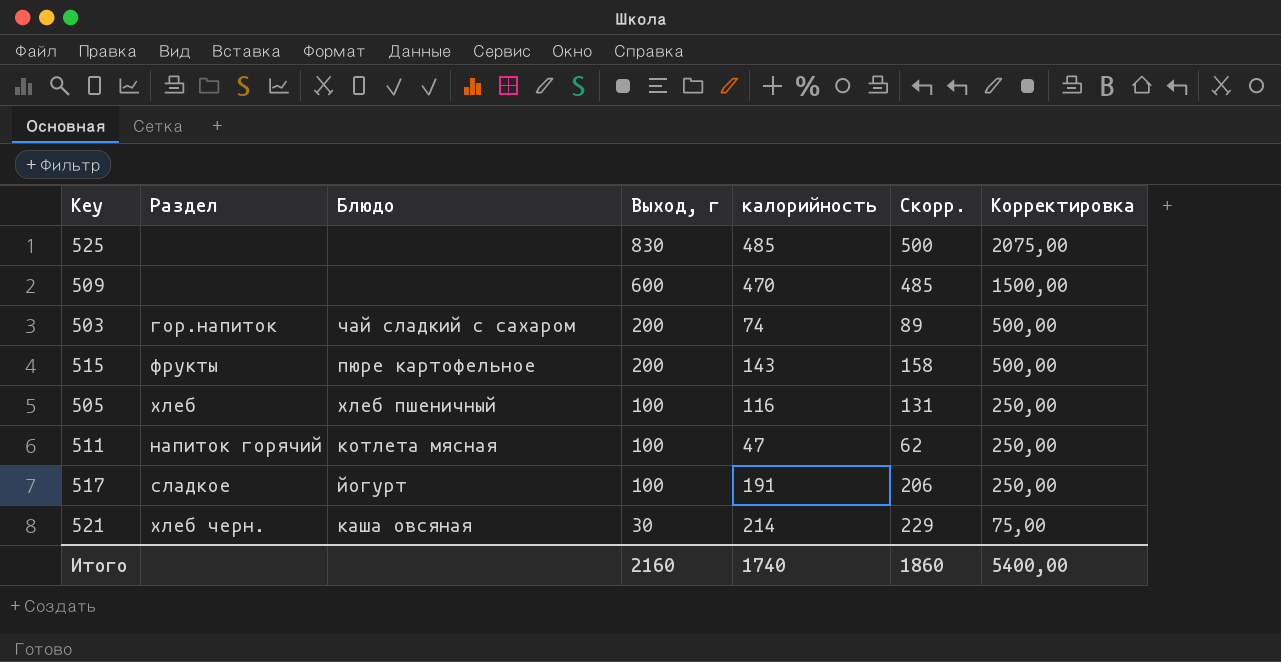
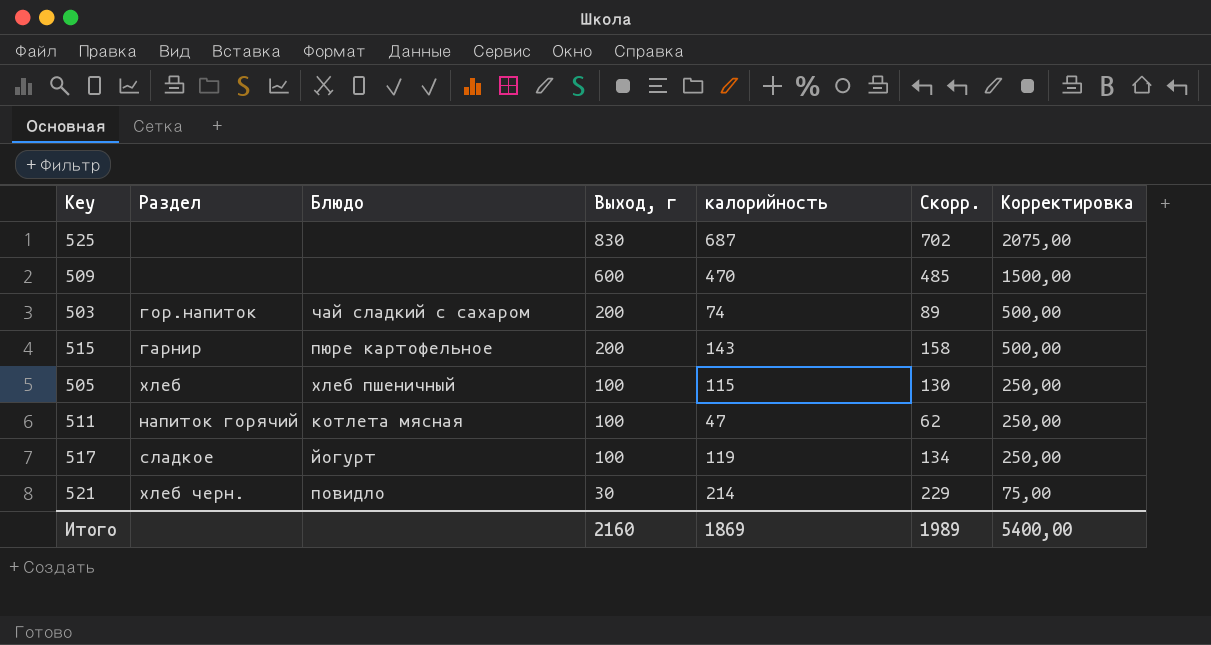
525 | калорийность: 485 -> 687
525 | Скорр.: 500 -> 702
515 | Раздел: фрукты -> гарнир
505 | калорийность: 116 -> 115
505 | Скорр.: 131 -> 130
517 | калорийность: 191 -> 119
517 | Скорр.: 206 -> 134
521 | Блюдо: каша овсяная -> повидло
Итого | калорийность: 1740 -> 1869
Итого | Скорр.: 1860 -> 1989

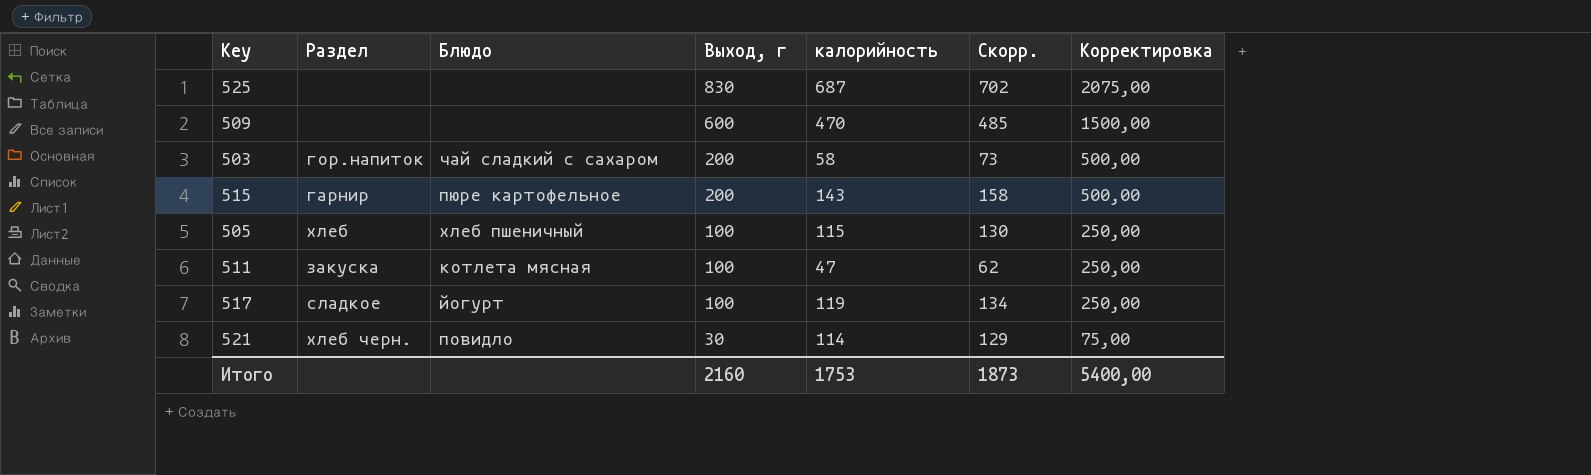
503 | калорийность: 74 -> 58
503 | Скорр.: 89 -> 73
511 | Раздел: напиток горячий -> закуска
521 | калорийность: 214 -> 114
521 | Скорр.: 229 -> 129
Итого | калорийность: 1869 -> 1753
Итого | Скорр.: 1989 -> 1873

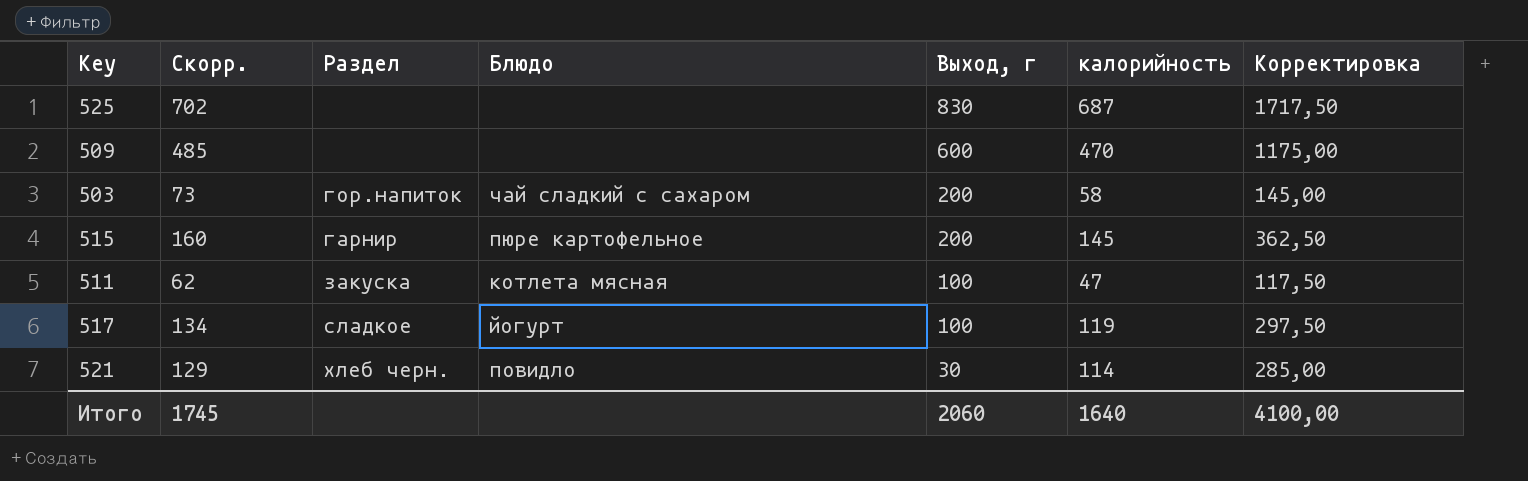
column Скорр. | position: 6 -> 2
column Корректировка | formula: [Выход, г] * 2,5 -> [калорийность] * 2,5
row 505: хлеб | хлеб пшеничный | 100 | 115 | 130 | 250,00 -> none
515 | Скорр.: 158 -> 160
515 | калорийность: 143 -> 145
Итого | Скорр.: 1873 -> 1745
Итого | Выход, г: 2160 -> 2060
Итого | калорийность: 1753 -> 1640
Итого | Корректировка: 5400,00 -> 4100,00

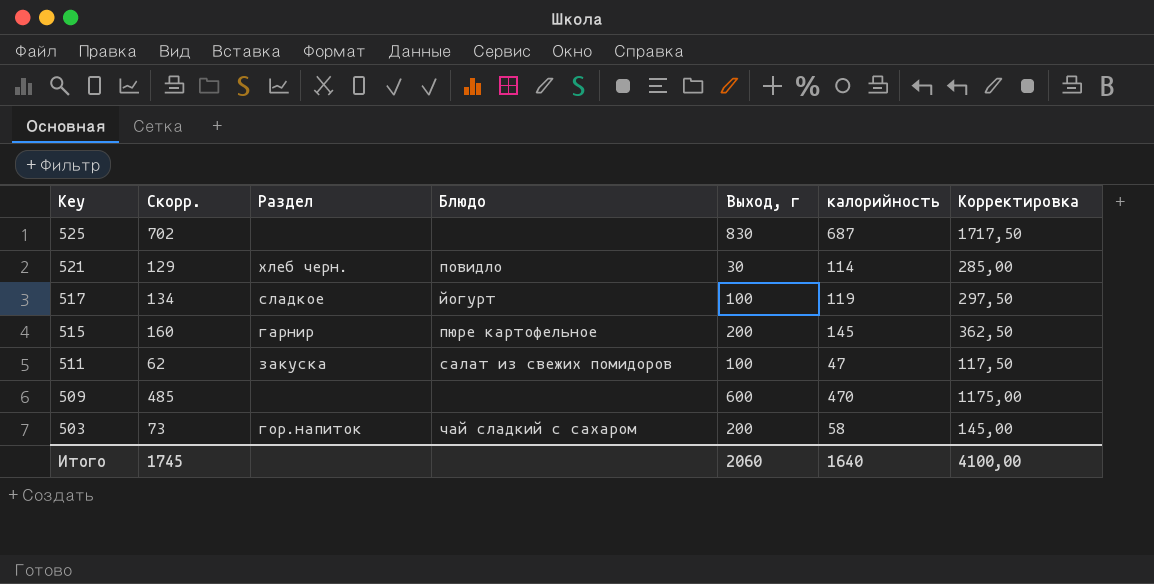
row order: Выход, г descending -> Key descending
511 | Блюдо: котлета мясная -> салат из свежих помидоров

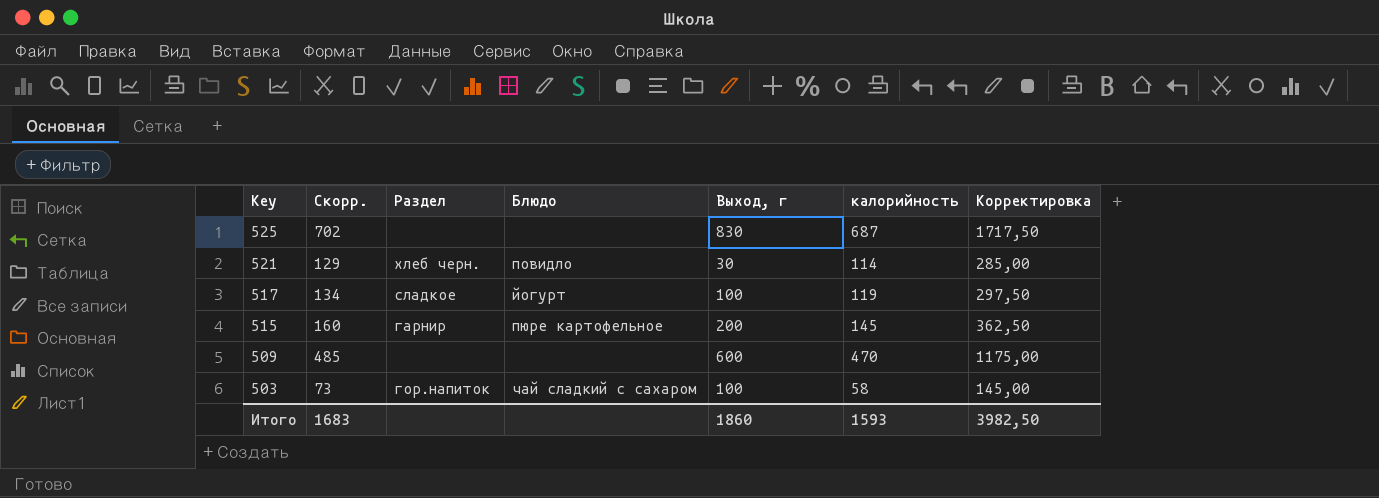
row 511: 62 | закуска | салат из свежих помидоров | 100 | 47 | 117,50 -> none
503 | Выход, г: 200 -> 100
Итого | Скорр.: 1745 -> 1683
Итого | Выход, г: 2060 -> 1860
Итого | калорийность: 1640 -> 1593
Итого | Корректировка: 4100,00 -> 3982,50

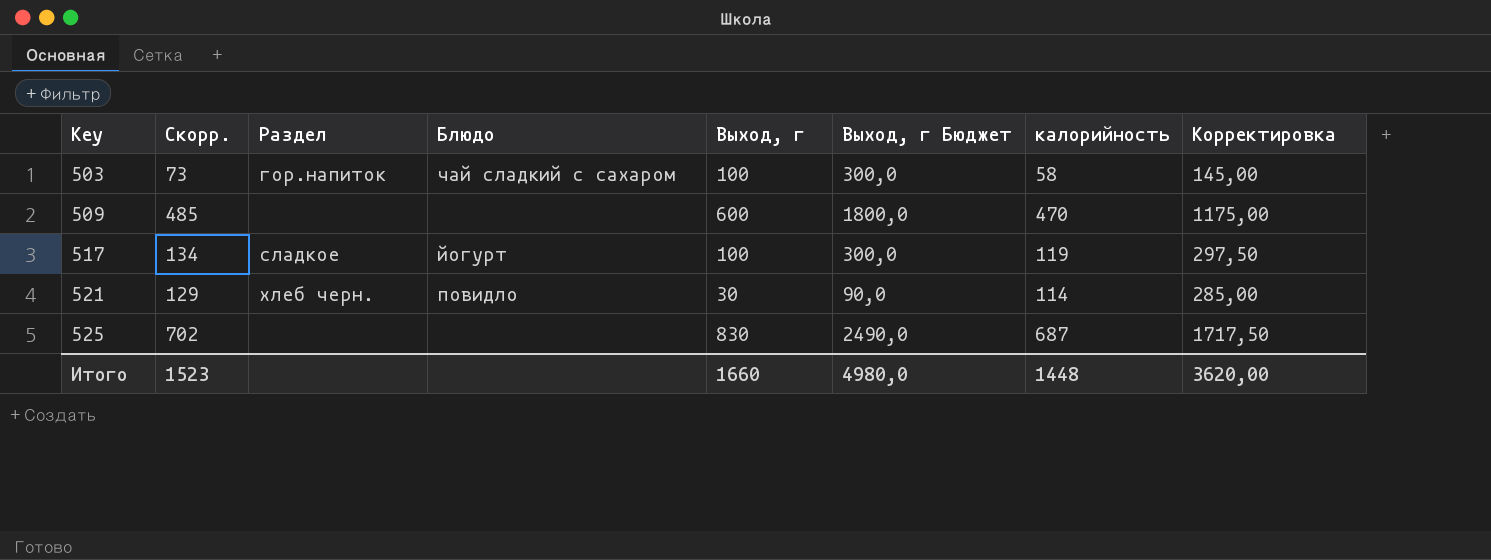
row order: Key descending -> Key ascending
column Выход, г Бюджет | formula: none -> [Выход, г] * 3
row 515: 160 | гарнир | пюре картофельное | 200 | 145 | 362,50 -> none
Итого | Скорр.: 1683 -> 1523
Итого | Выход, г: 1860 -> 1660
Итого | калорийность: 1593 -> 1448
Итого | Корректировка: 3982,50 -> 3620,00

